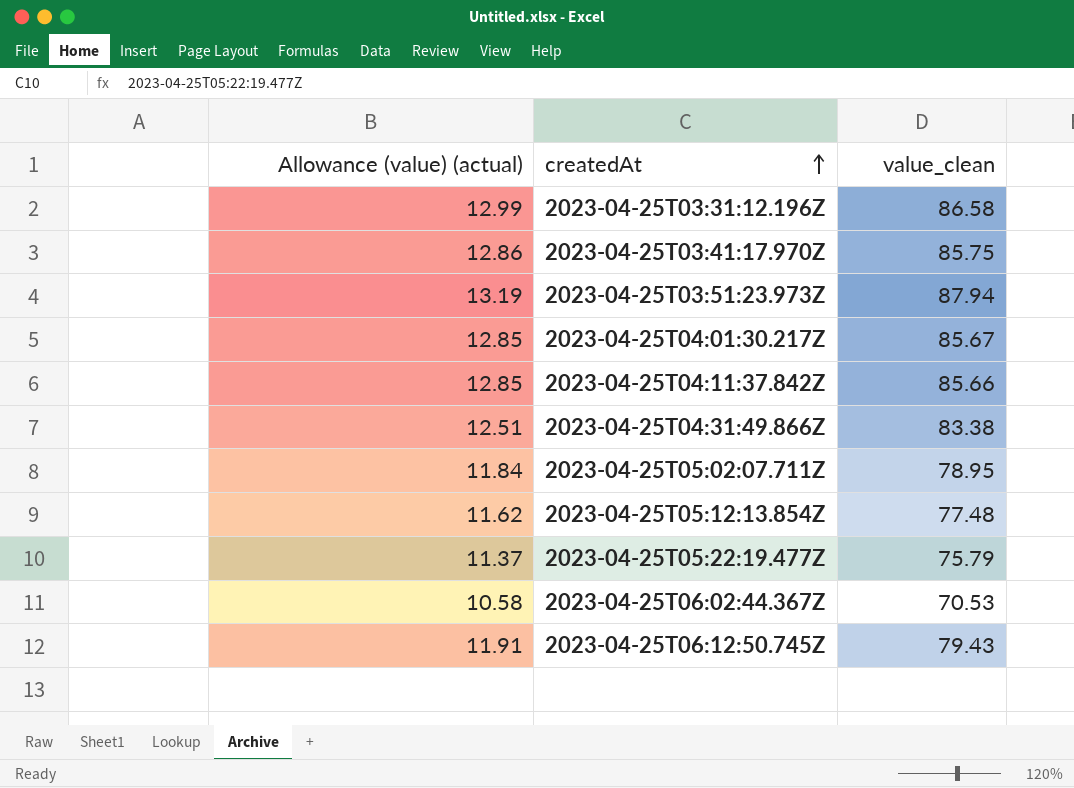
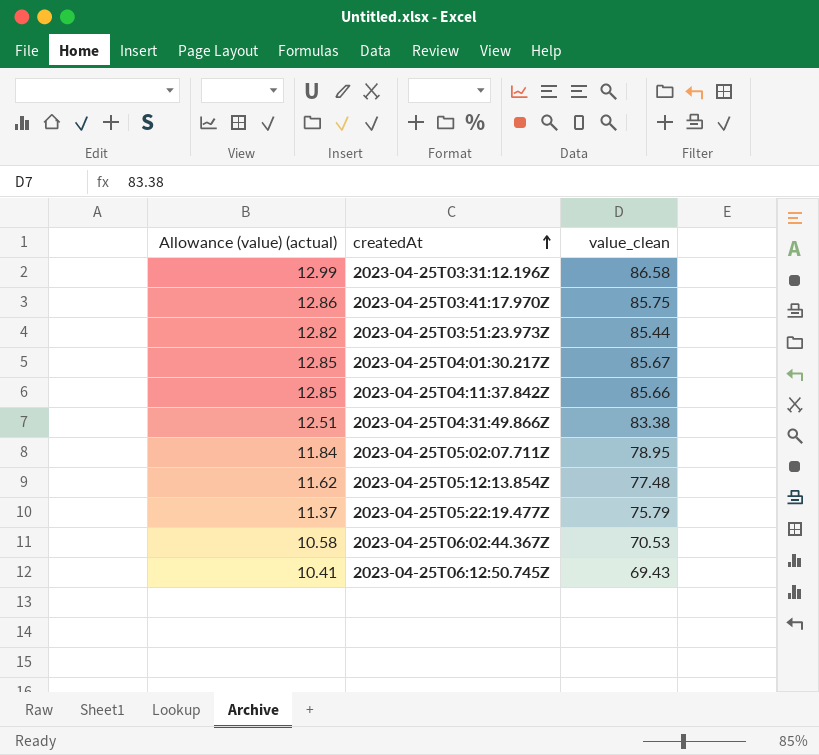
2023-04-25T03:51:23.973Z | Allowance (value) (actual): 13.19 -> 12.82
2023-04-25T03:51:23.973Z | value_clean: 87.94 -> 85.44
2023-04-25T06:12:50.745Z | Allowance (value) (actual): 11.91 -> 10.41
2023-04-25T06:12:50.745Z | value_clean: 79.43 -> 69.43

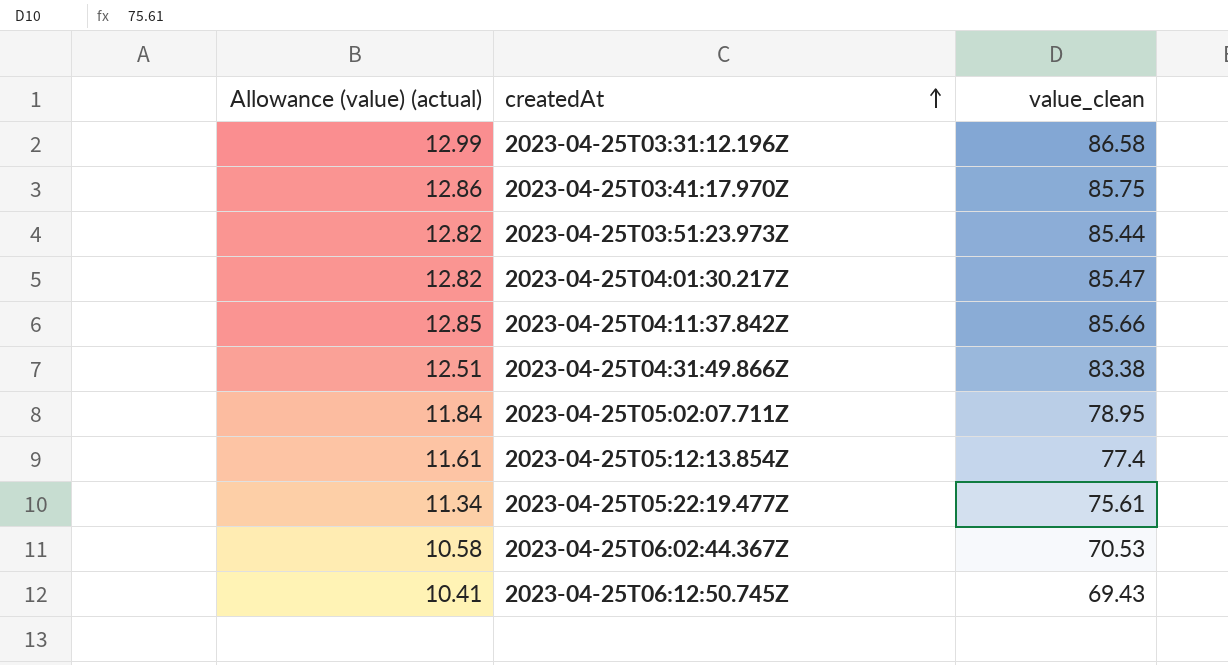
2023-04-25T04:01:30.217Z | Allowance (value) (actual): 12.85 -> 12.82
2023-04-25T04:01:30.217Z | value_clean: 85.67 -> 85.47
2023-04-25T05:12:13.854Z | Allowance (value) (actual): 11.62 -> 11.61
2023-04-25T05:12:13.854Z | value_clean: 77.48 -> 77.4
2023-04-25T05:22:19.477Z | Allowance (value) (actual): 11.37 -> 11.34
2023-04-25T05:22:19.477Z | value_clean: 75.79 -> 75.61

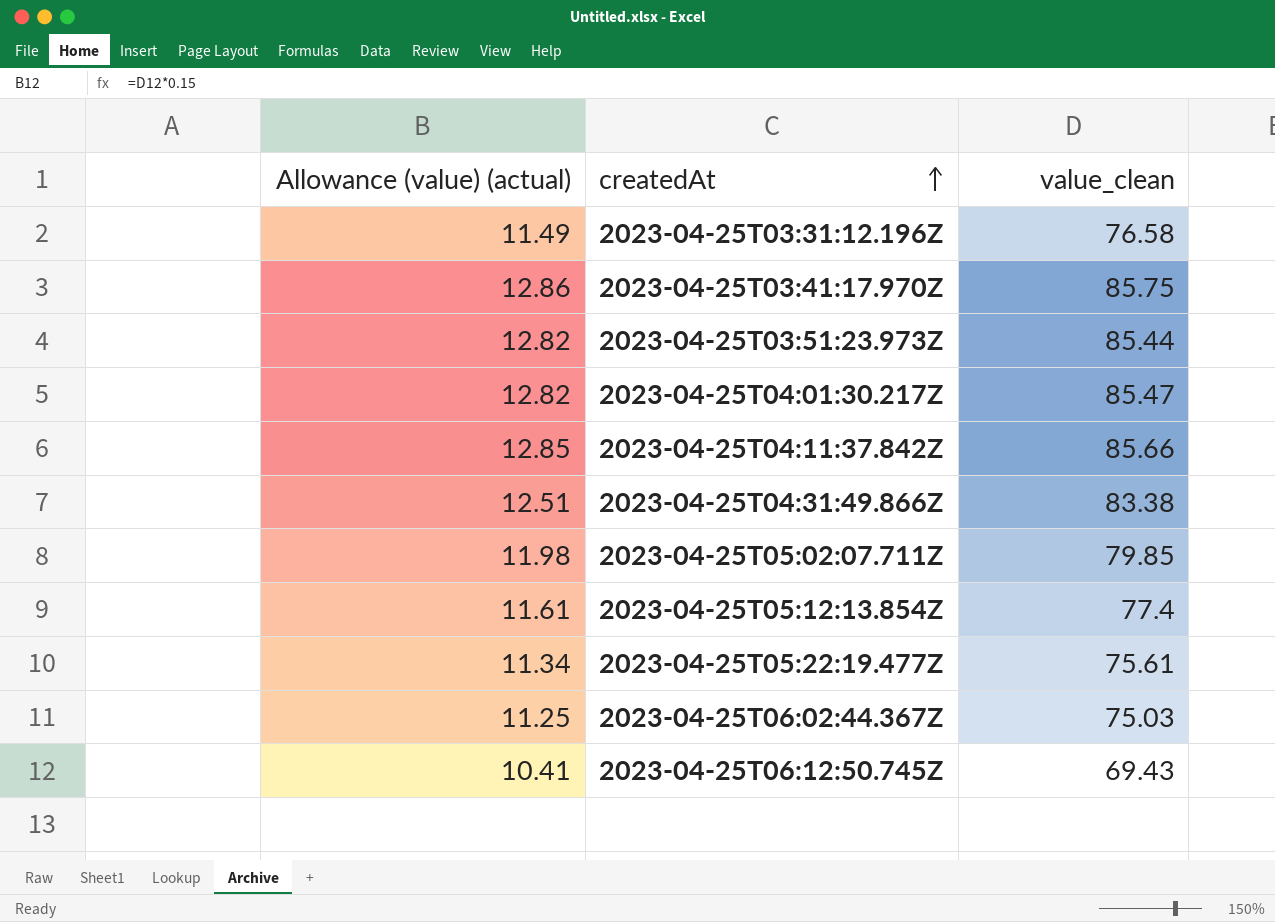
2023-04-25T03:31:12.196Z | Allowance (value) (actual): 12.99 -> 11.49
2023-04-25T03:31:12.196Z | value_clean: 86.58 -> 76.58
2023-04-25T05:02:07.711Z | Allowance (value) (actual): 11.84 -> 11.98
2023-04-25T05:02:07.711Z | value_clean: 78.95 -> 79.85
2023-04-25T06:02:44.367Z | Allowance (value) (actual): 10.58 -> 11.25
2023-04-25T06:02:44.367Z | value_clean: 70.53 -> 75.03

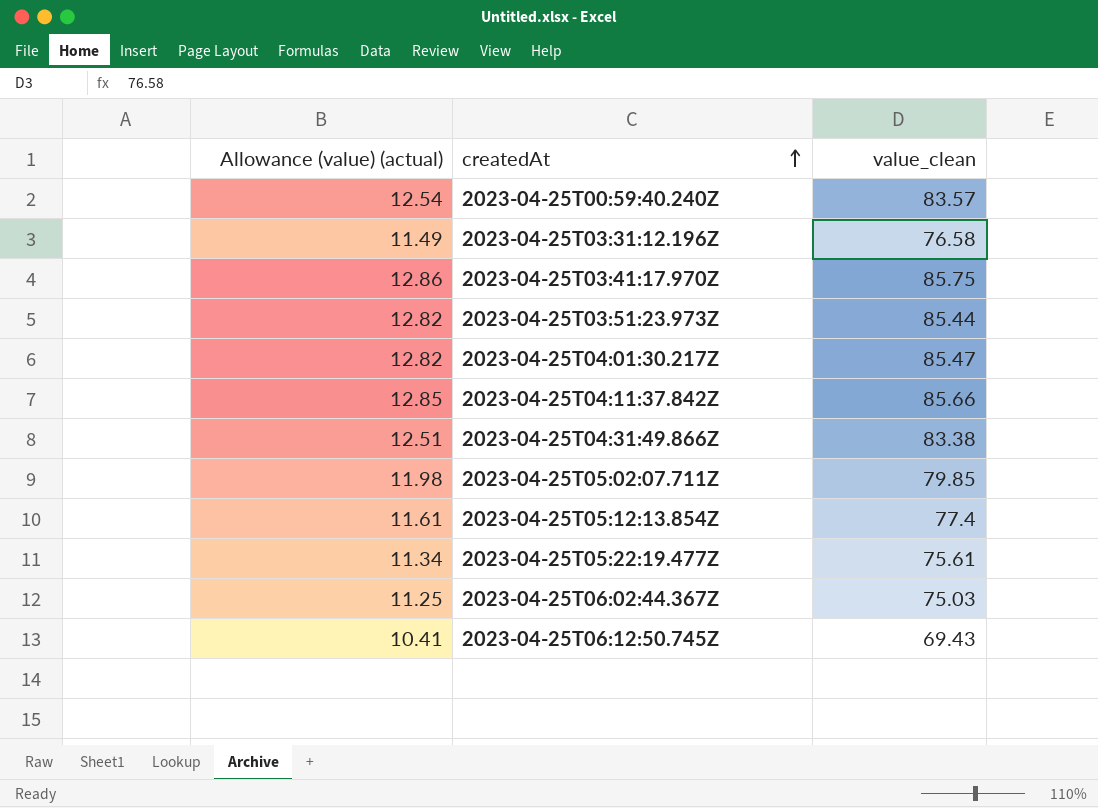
row 2023-04-25T00:59:40.240Z: none -> 12.54 | 83.57

